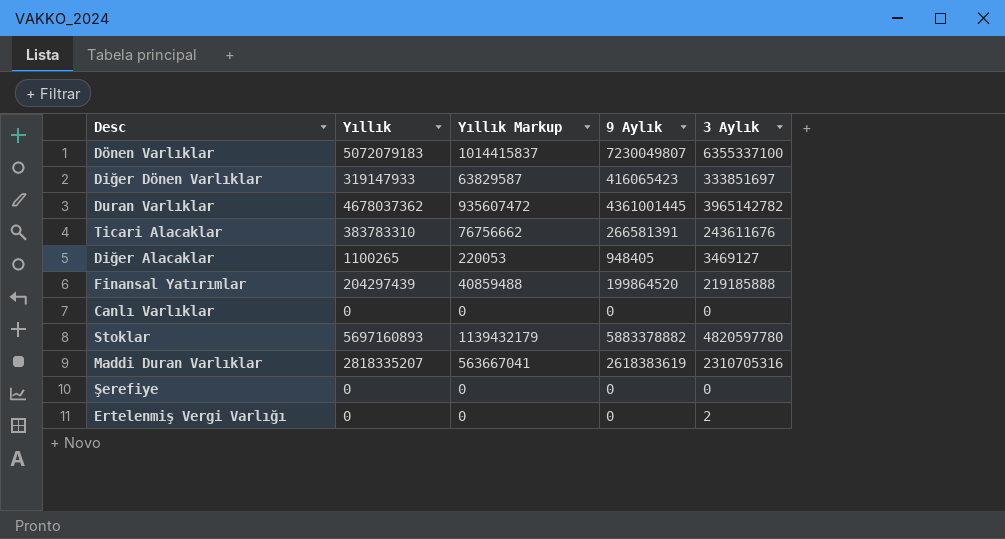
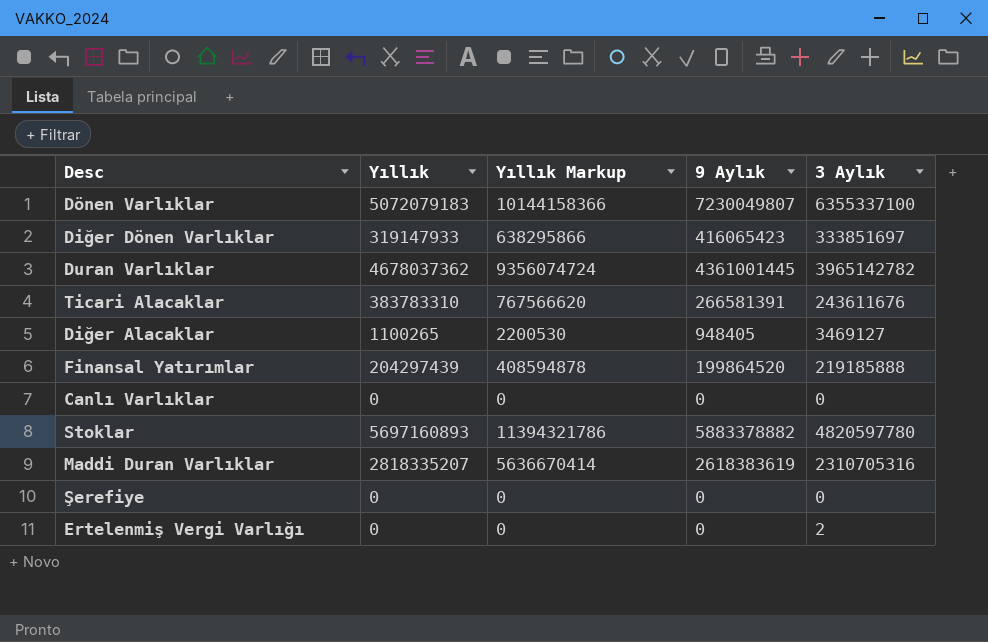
column Yıllık Markup | formula: [Yıllık] * 0.2 -> [Yıllık] * 2

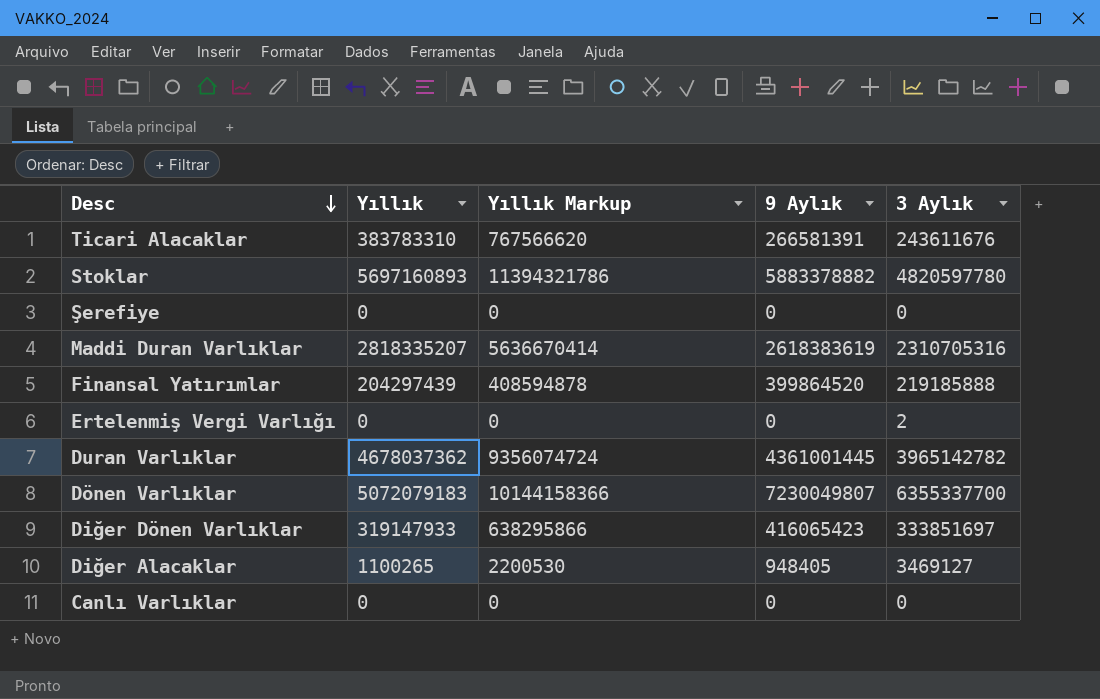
row order: none -> Desc descending
Finansal Yatırımlar | 9 Aylık: 199864520 -> 399864520
Dönen Varlıklar | 3 Aylık: 6355337100 -> 6355337700

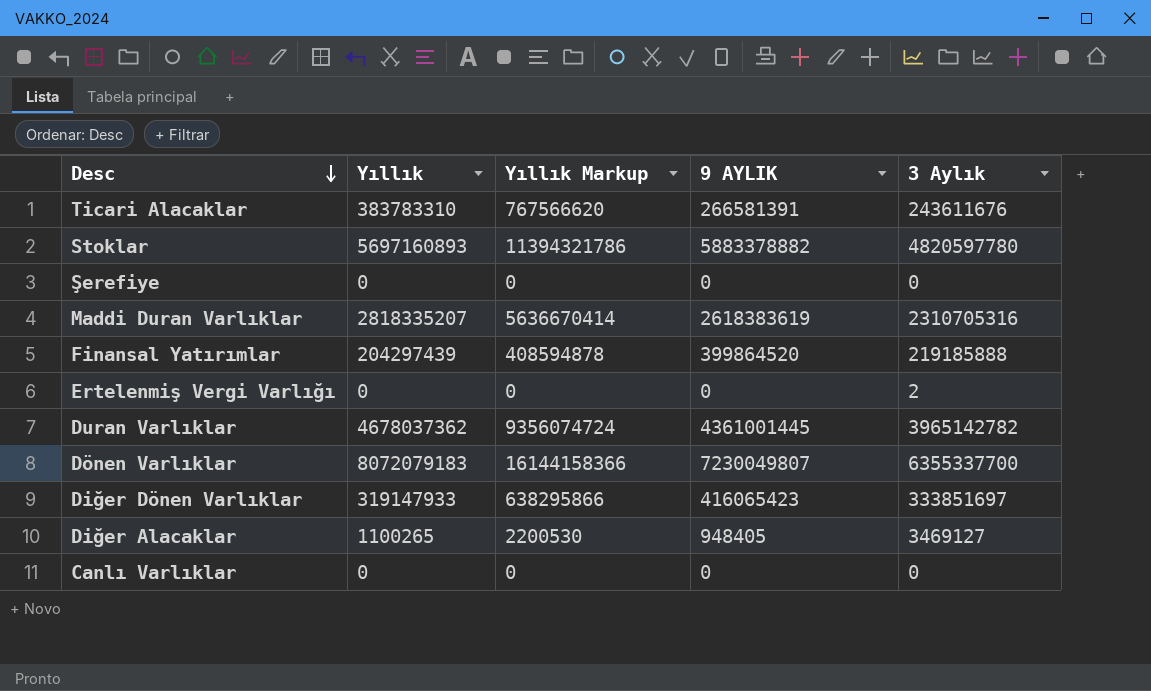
column name: 9 Aylık -> 9 AYLIK
Dönen Varlıklar | Yıllık: 5072079183 -> 8072079183
Dönen Varlıklar | Yıllık Markup: 10144158366 -> 16144158366

